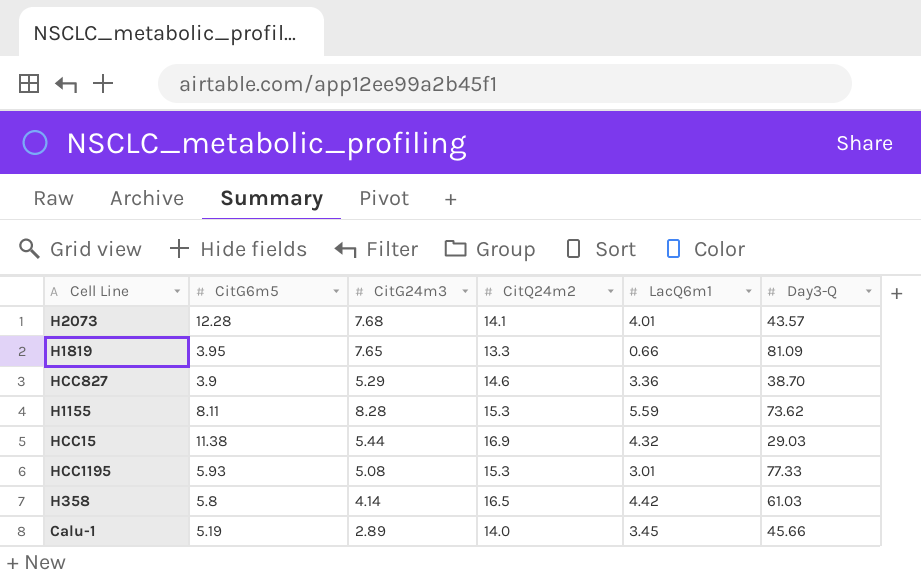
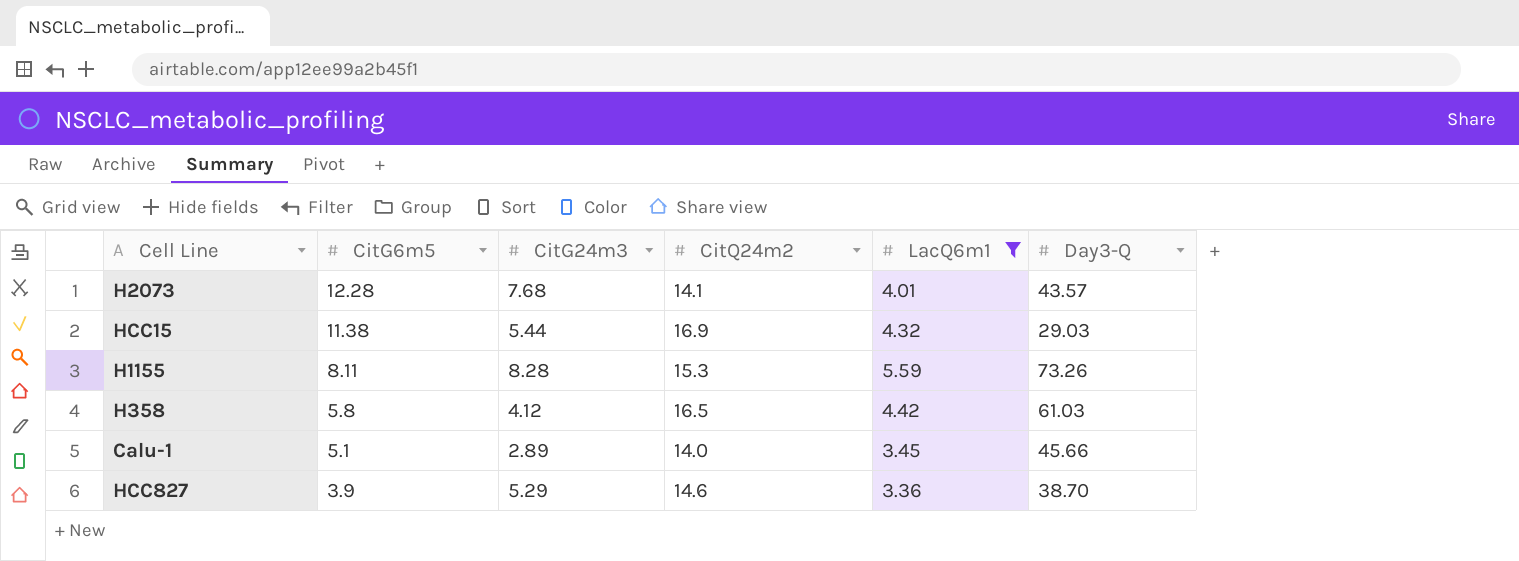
filter: none -> LacQ6m1 >= 3.36
row order: none -> CitG6m5 descending
H1155 | Day3-Q: 73.62 -> 73.26
H358 | CitG24m3: 4.14 -> 4.12
Calu-1 | CitG6m5: 5.19 -> 5.1

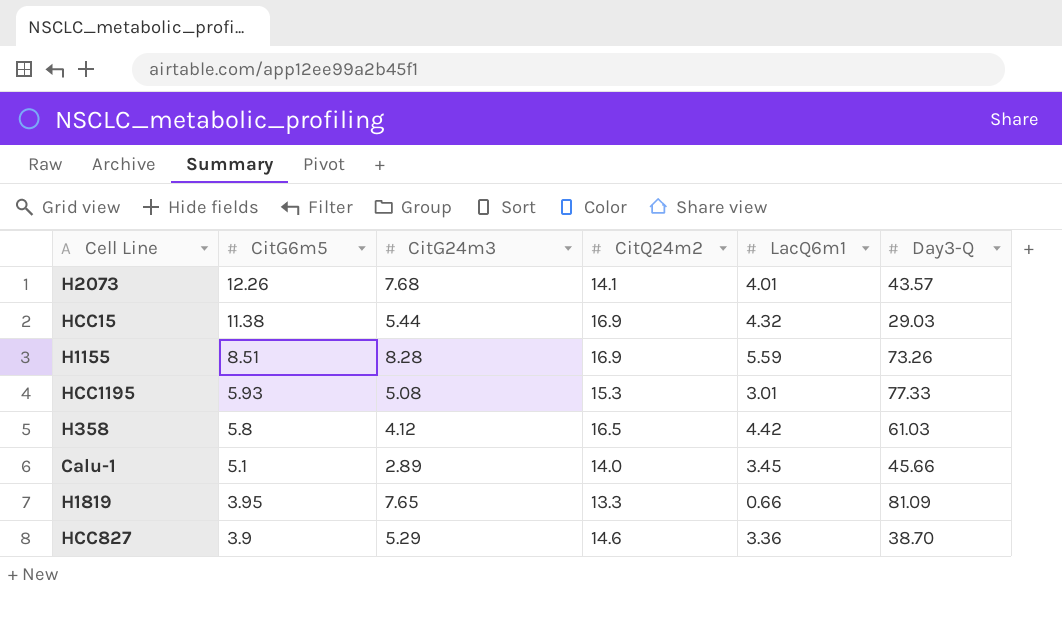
filter: LacQ6m1 >= 3.36 -> none
H2073 | CitG6m5: 12.28 -> 12.26
H1155 | CitG6m5: 8.11 -> 8.51
H1155 | CitQ24m2: 15.3 -> 16.9

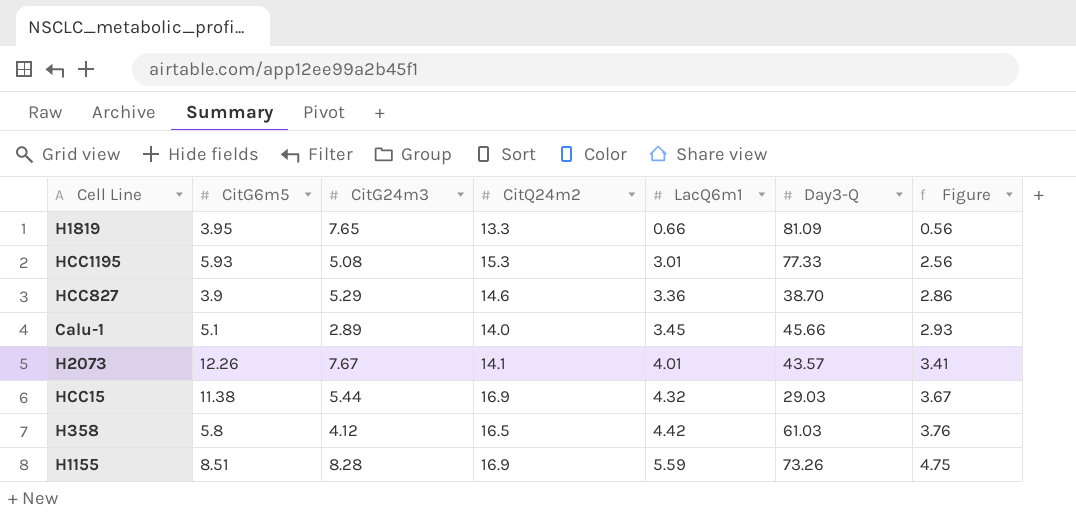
row order: CitG6m5 descending -> LacQ6m1 ascending
column Figure | formula: none -> [LacQ6m1] * 0.85
H2073 | CitG24m3: 7.68 -> 7.67

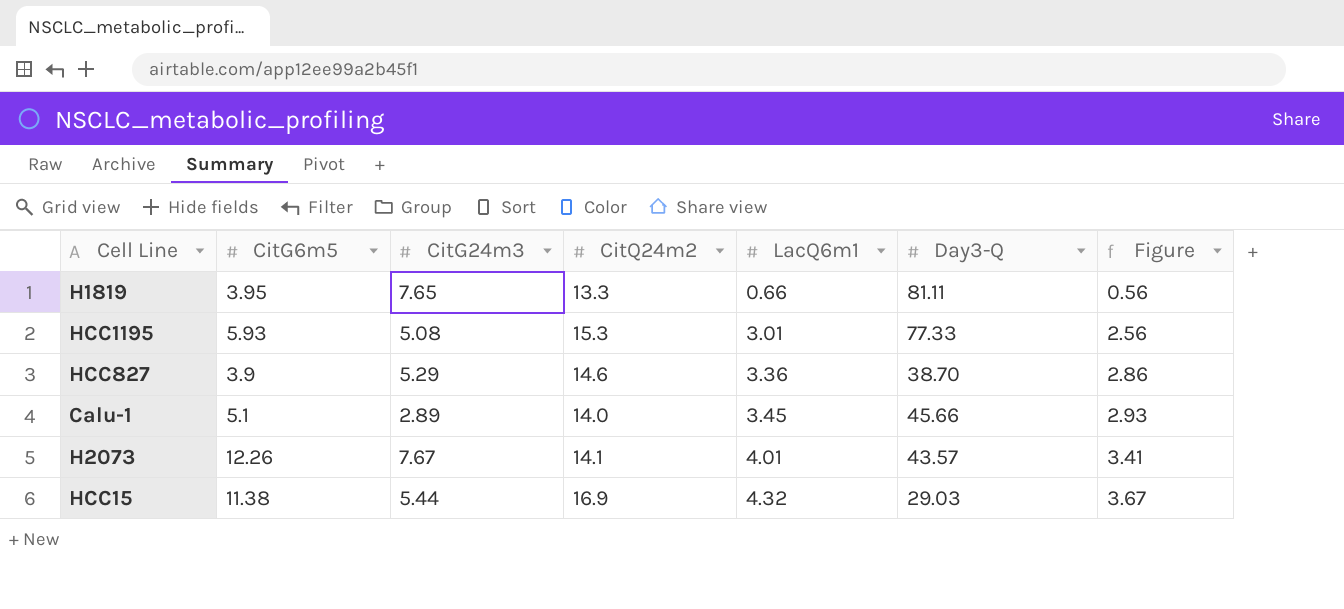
row H358: 5.8 | 4.12 | 16.5 | 4.42 | 61.03 | 3.76 -> none
row H1155: 8.51 | 8.28 | 16.9 | 5.59 | 73.26 | 4.75 -> none
H1819 | Day3-Q: 81.09 -> 81.11

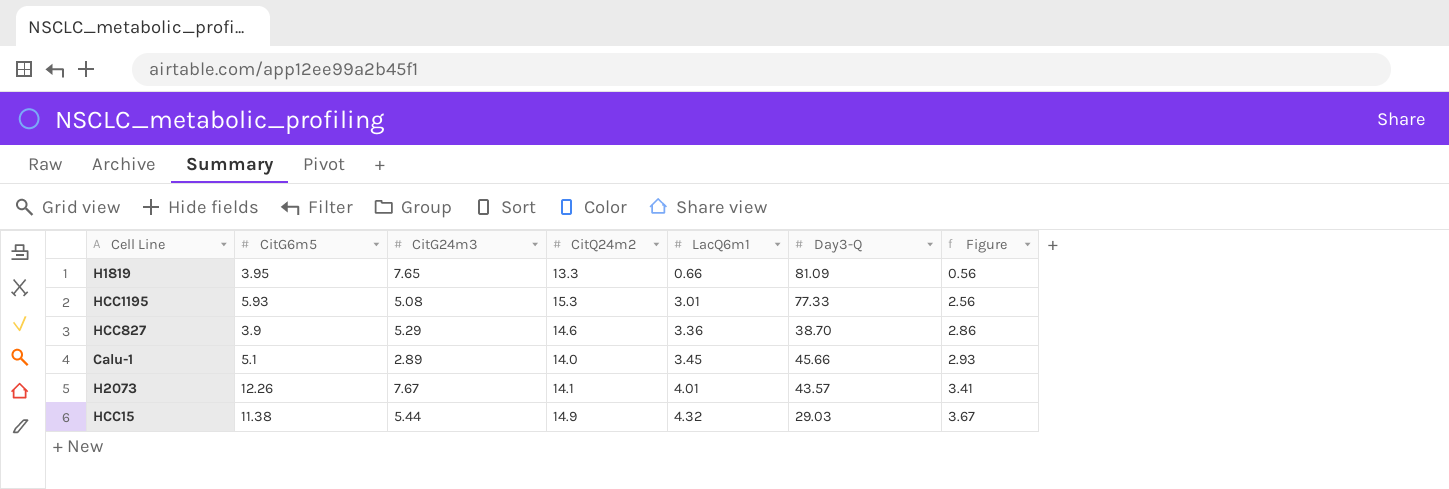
H1819 | Day3-Q: 81.11 -> 81.09
HCC15 | CitQ24m2: 16.9 -> 14.9

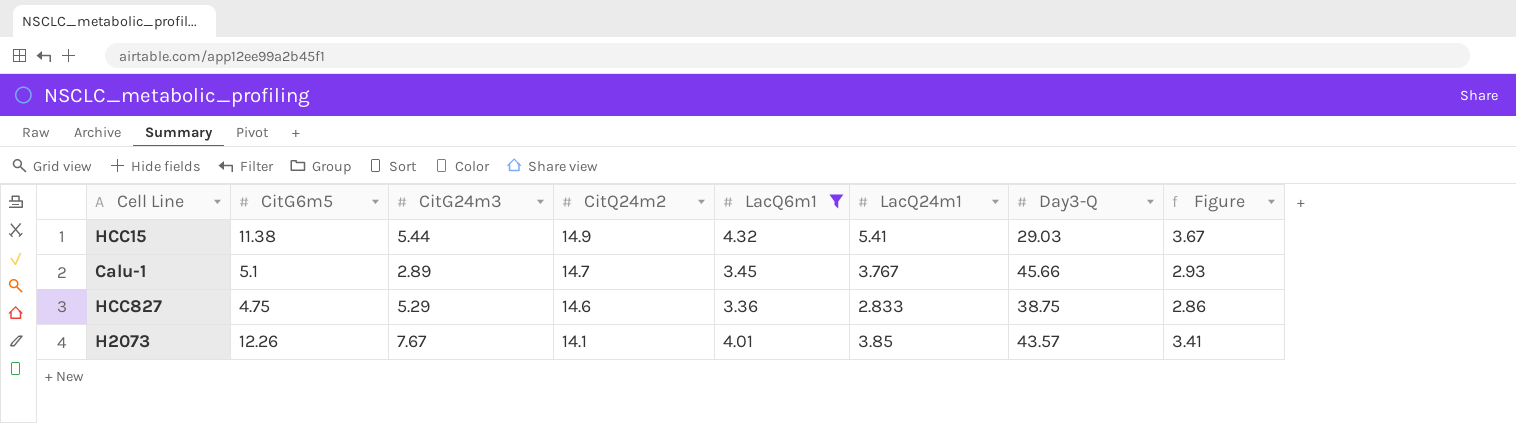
filter: none -> LacQ6m1 >= 3.36
row order: LacQ6m1 ascending -> CitQ24m2 descending
column LacQ24m1 | position: none -> 6
Calu-1 | CitQ24m2: 14.0 -> 14.7
HCC827 | CitG6m5: 3.9 -> 4.75
HCC827 | Day3-Q: 38.70 -> 38.75

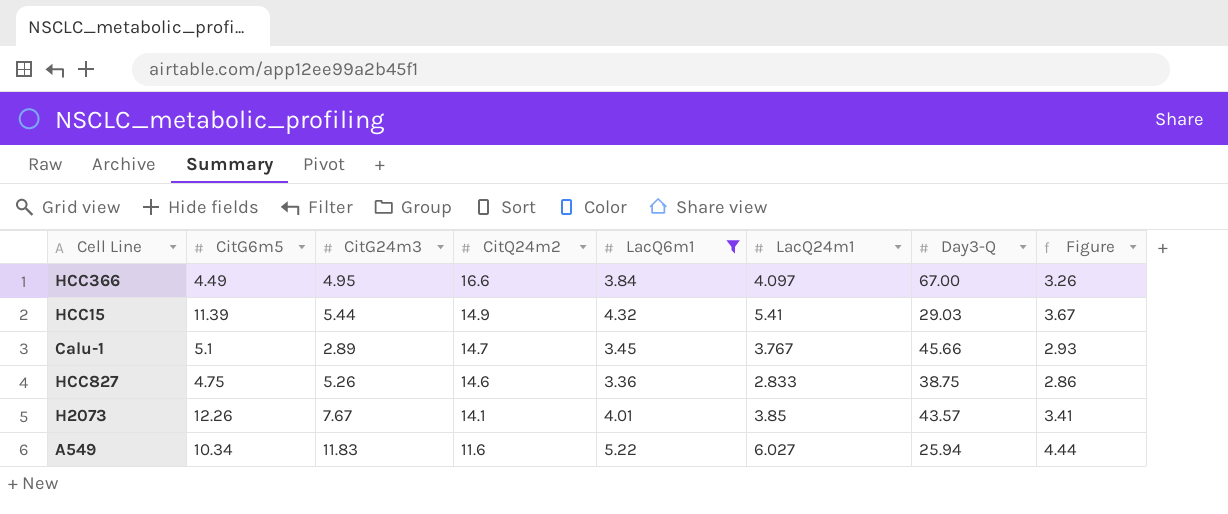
row HCC366: none -> 4.49 | 4.95 | 16.6 | 3.84 | 4.097 | 67.00 | 3.26
HCC15 | CitG6m5: 11.38 -> 11.39
HCC827 | CitG24m3: 5.29 -> 5.26
row A549: none -> 10.34 | 11.83 | 11.6 | 5.22 | 6.027 | 25.94 | 4.44

